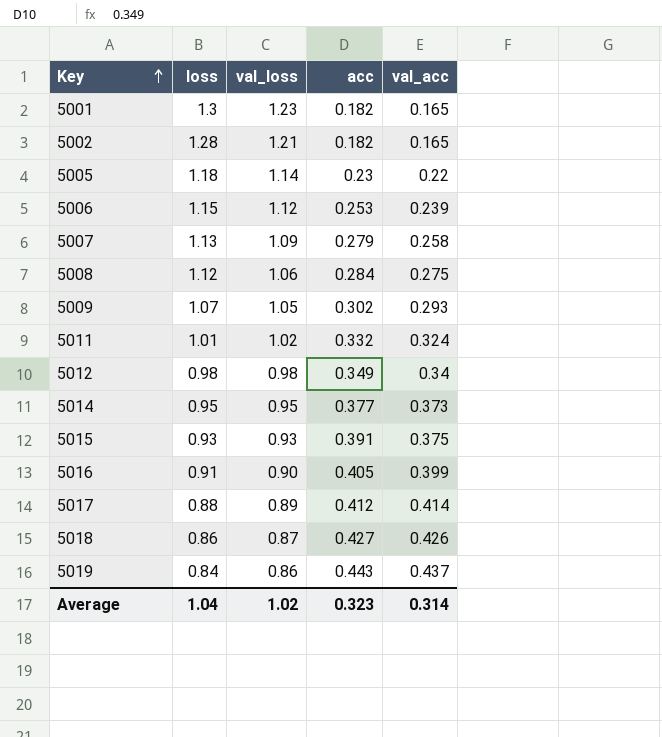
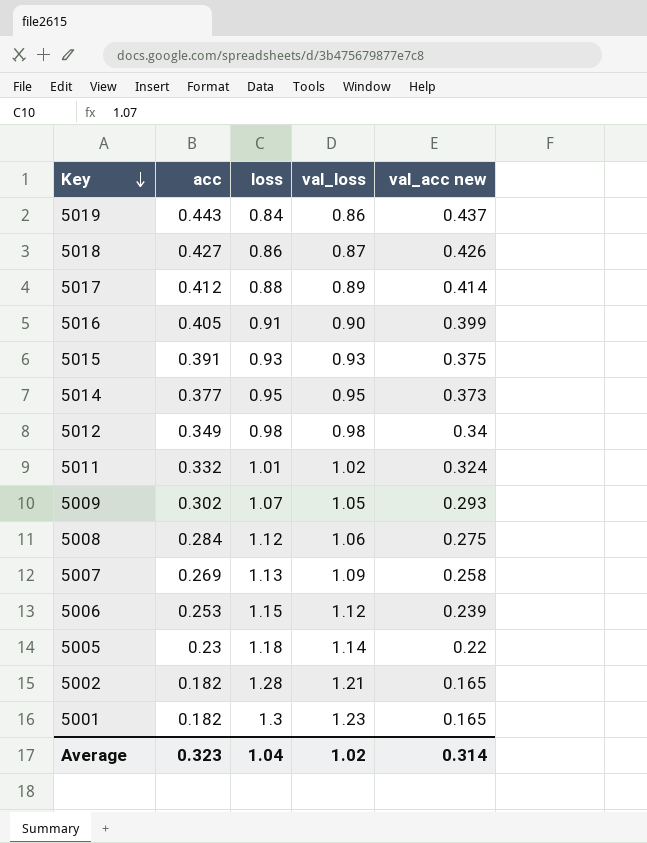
row order: Key ascending -> Key descending
column acc | position: 4 -> 2
column name: val_acc -> val_acc new
5007 | acc: 0.279 -> 0.269

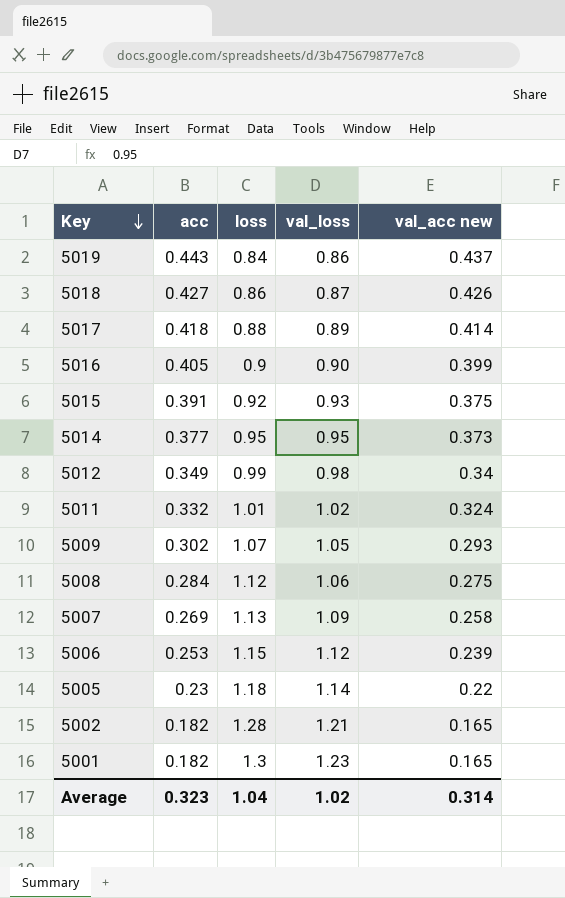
5017 | acc: 0.412 -> 0.418
5016 | loss: 0.91 -> 0.9
5015 | loss: 0.93 -> 0.92
5012 | loss: 0.98 -> 0.99

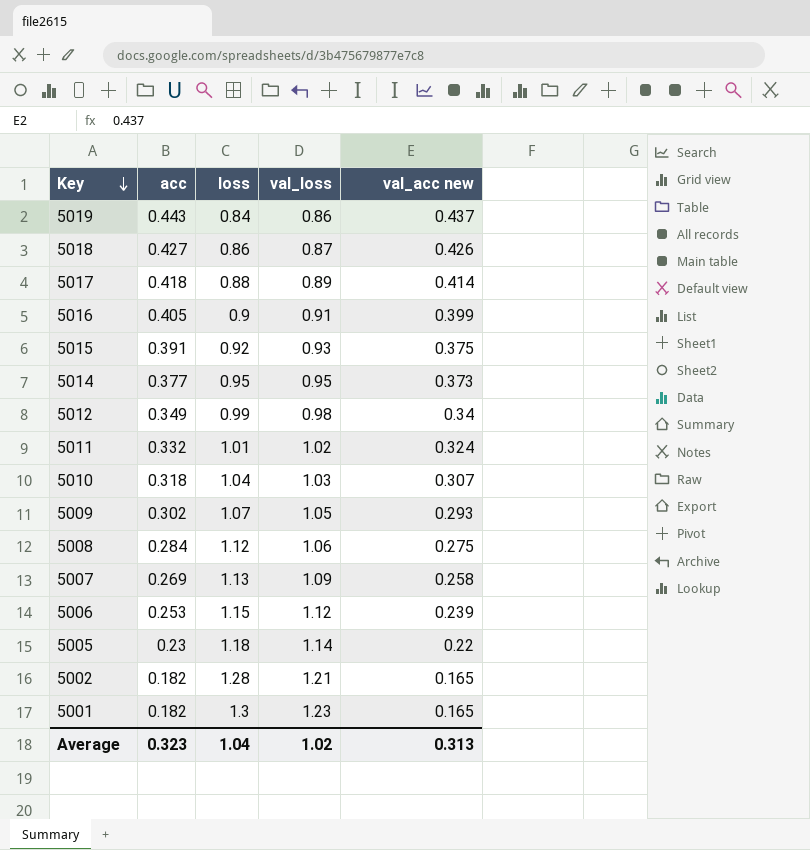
5016 | val_loss: 0.90 -> 0.91
row 5010: none -> 0.318 | 1.04 | 1.03 | 0.307
Average | val_acc new: 0.314 -> 0.313

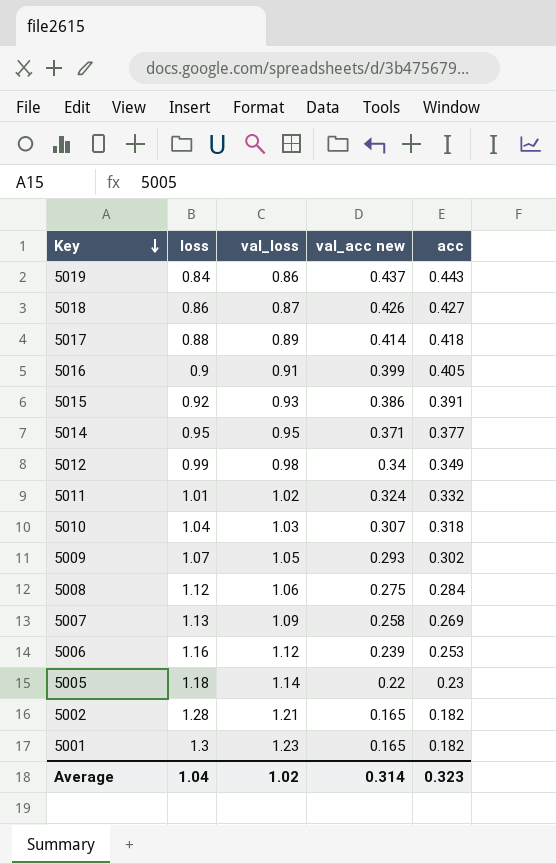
column acc | position: 2 -> 5
5015 | val_acc new: 0.375 -> 0.386
5014 | val_acc new: 0.373 -> 0.371
5006 | loss: 1.15 -> 1.16
Average | val_acc new: 0.313 -> 0.314

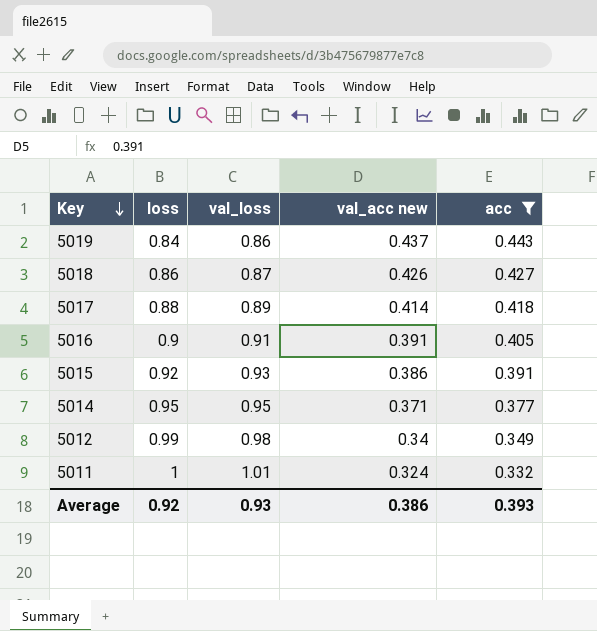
filter: none -> acc >= 0.332
5016 | val_acc new: 0.399 -> 0.391
5011 | loss: 1.01 -> 1
5011 | val_loss: 1.02 -> 1.01
Average | loss: 1.04 -> 0.92
Average | val_loss: 1.02 -> 0.93
Average | val_acc new: 0.314 -> 0.386
Average | acc: 0.323 -> 0.393

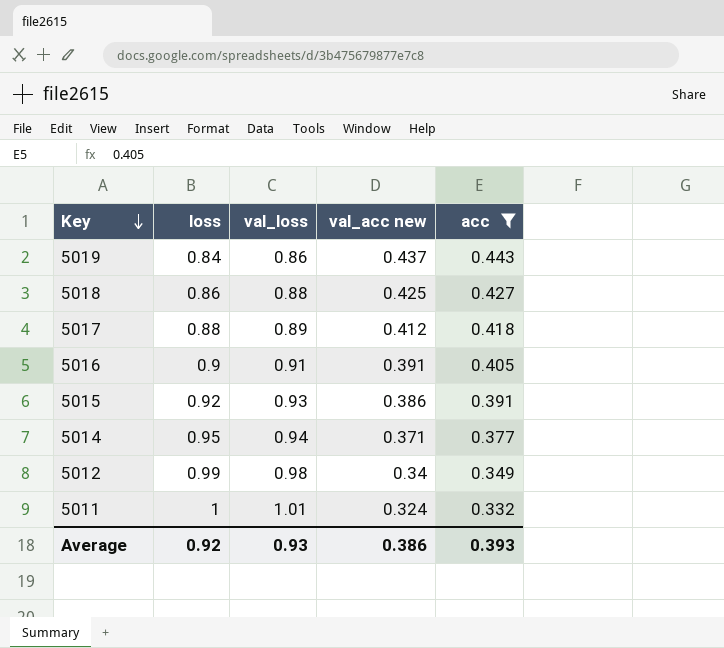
5018 | val_loss: 0.87 -> 0.88
5018 | val_acc new: 0.426 -> 0.425
5017 | val_acc new: 0.414 -> 0.412
5014 | val_loss: 0.95 -> 0.94

